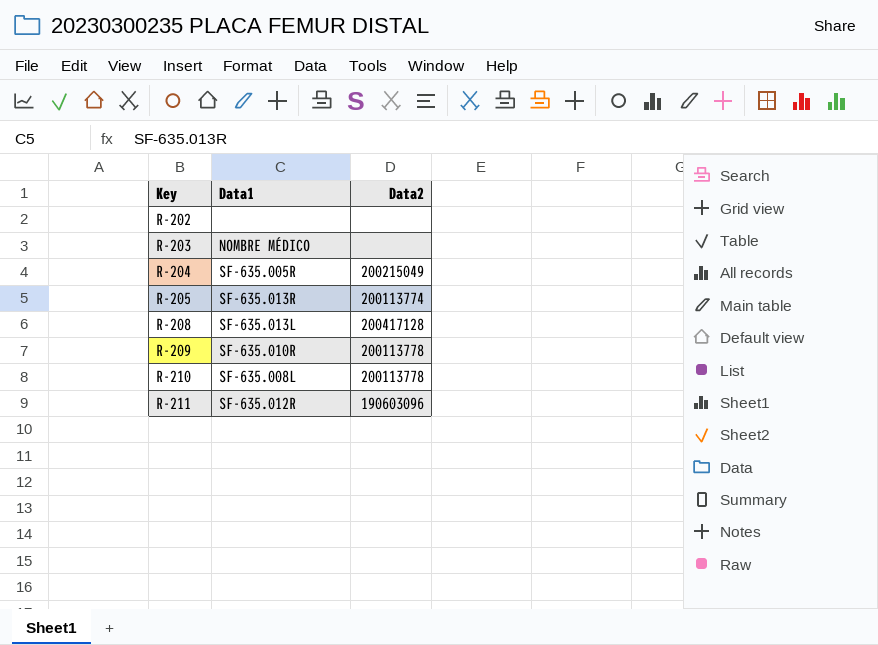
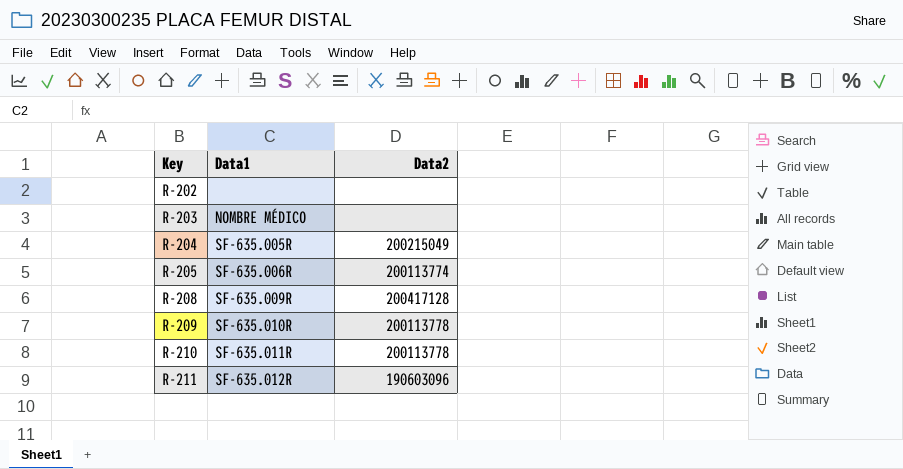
R-205 | Data1: SF-635.013R -> SF-635.006R
R-208 | Data1: SF-635.013L -> SF-635.009R
R-210 | Data1: SF-635.008L -> SF-635.011R

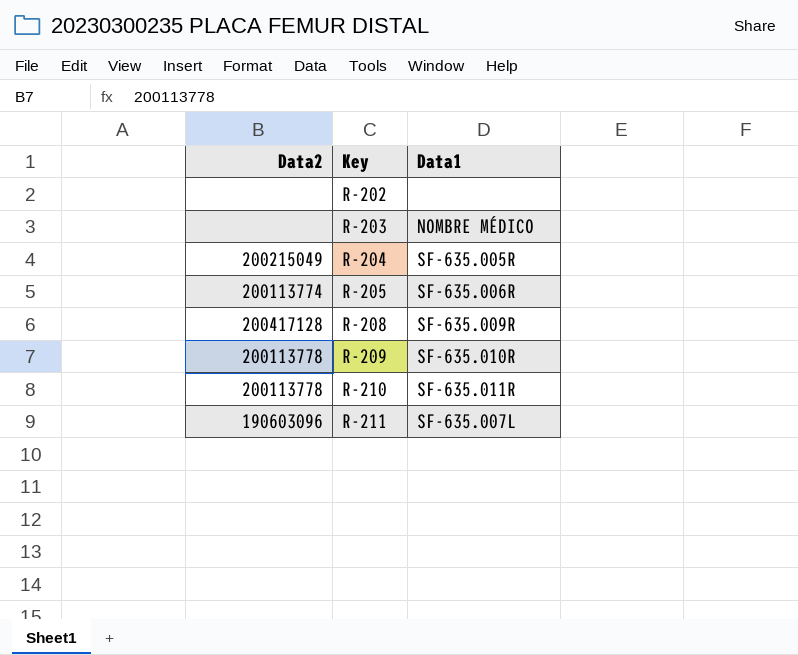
column Data2 | position: 3 -> 1
R-211 | Data1: SF-635.012R -> SF-635.007L

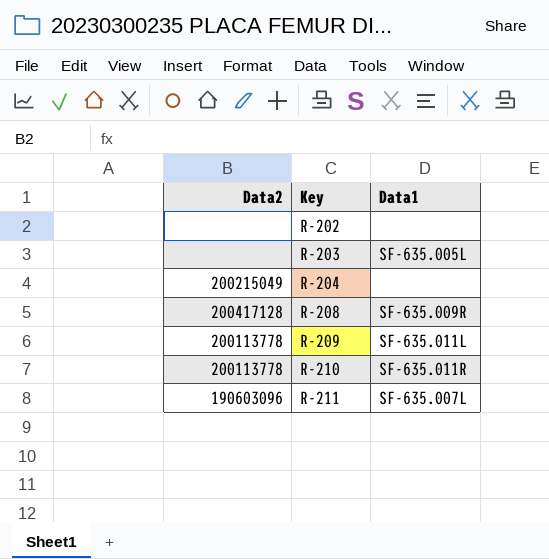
row R-205: 200113774 | SF-635.006R -> none
R-203 | Data1: NOMBRE MÉDICO -> SF-635.005L
R-204 | Data1: SF-635.005R -> none
R-209 | Data1: SF-635.010R -> SF-635.011L

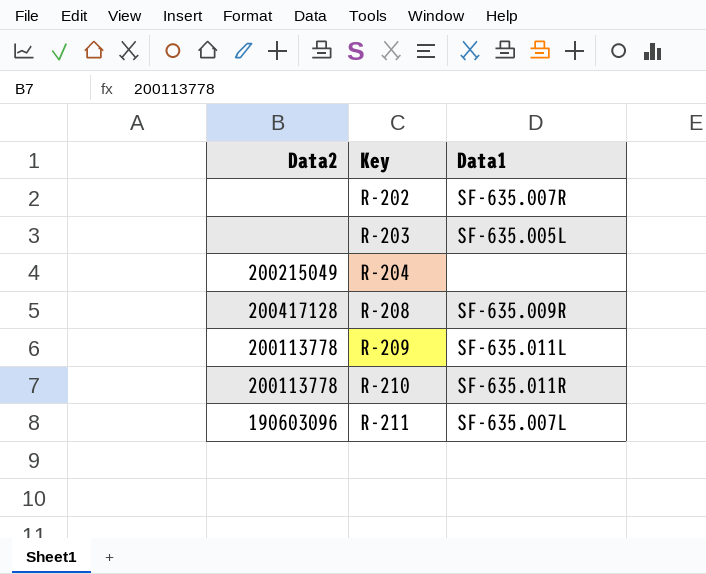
R-202 | Data1: none -> SF-635.007R

